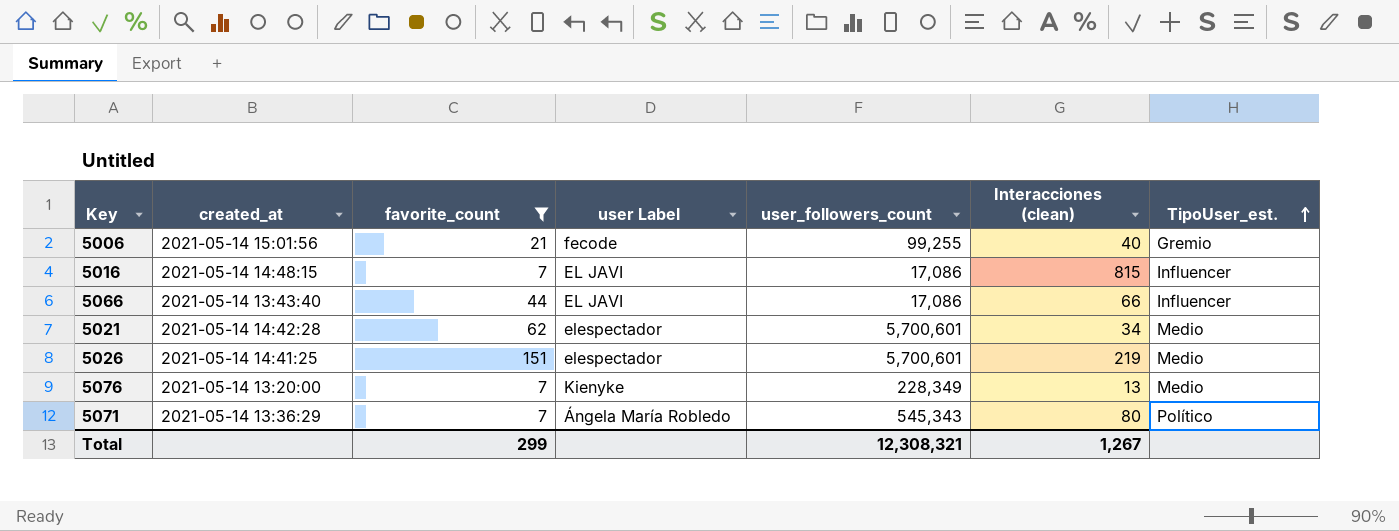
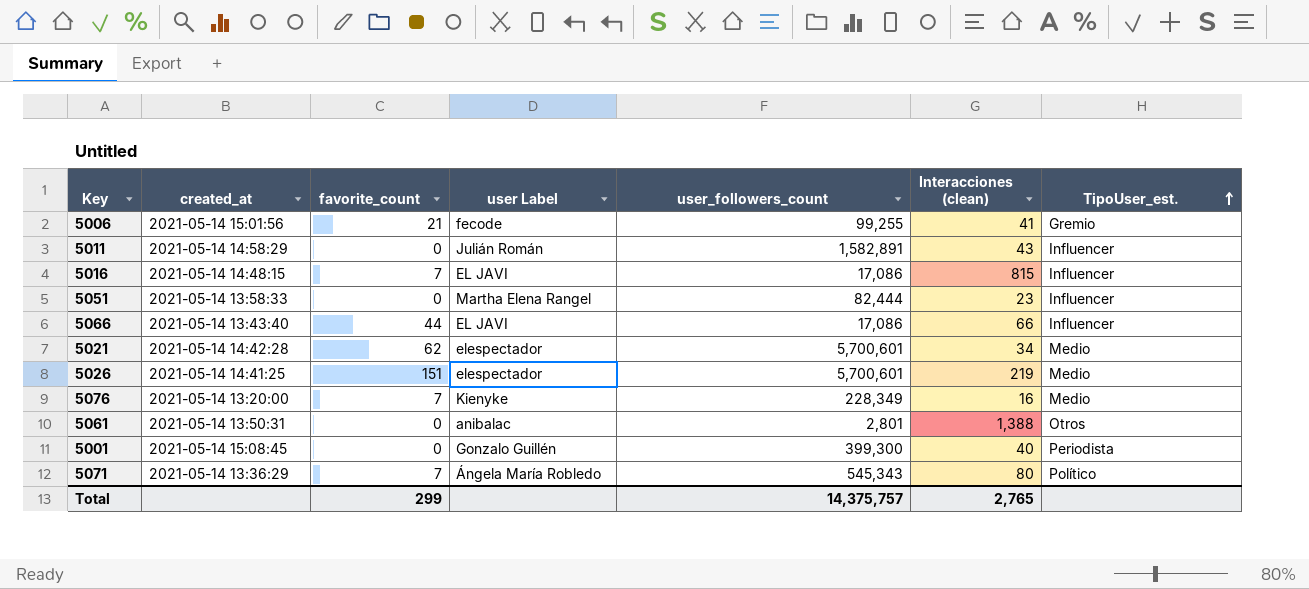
filter: favorite_count != 0 -> none
5006 | Interacciones (clean): 40 -> 41
5076 | Interacciones (clean): 13 -> 16
Total | user_followers_count: 12,308,321 -> 14,375,757
Total | Interacciones (clean): 1,267 -> 2,765

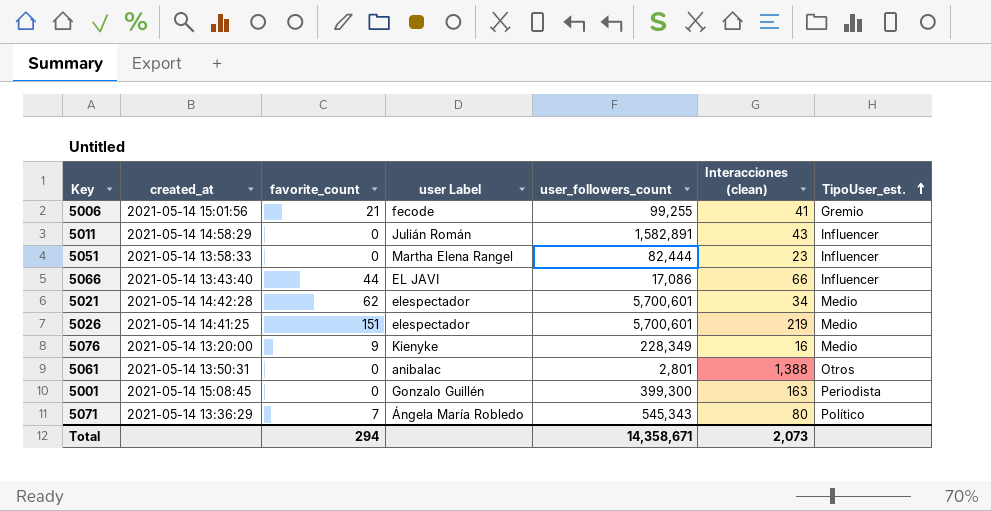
row 5016: 2021-05-14 14:48:15 | 7 | EL JAVI | 17,086 | 815 | Influencer -> none
5076 | favorite_count: 7 -> 9
5001 | Interacciones (clean): 40 -> 163
Total | favorite_count: 299 -> 294
Total | user_followers_count: 14,375,757 -> 14,358,671
Total | Interacciones (clean): 2,765 -> 2,073

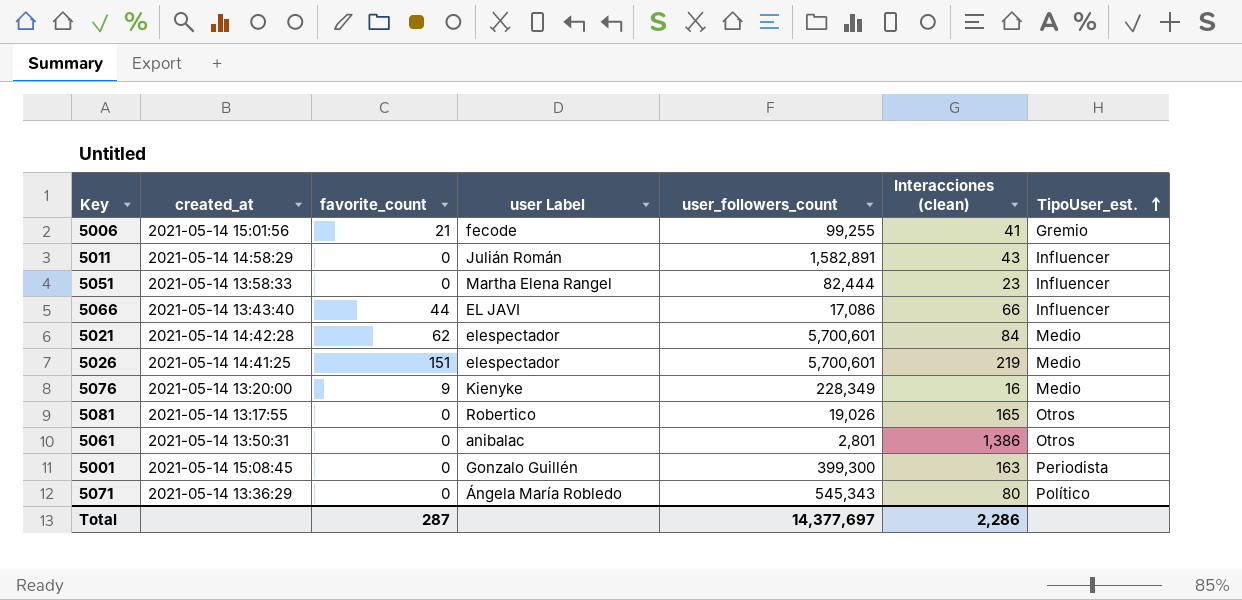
5021 | Interacciones (clean): 34 -> 84
row 5081: none -> 2021-05-14 13:17:55 | 0 | Robertico | 19,026 | 165 | Otros
5061 | Interacciones (clean): 1,388 -> 1,386
5071 | favorite_count: 7 -> 0
Total | favorite_count: 294 -> 287
Total | user_followers_count: 14,358,671 -> 14,377,697
Total | Interacciones (clean): 2,073 -> 2,286

